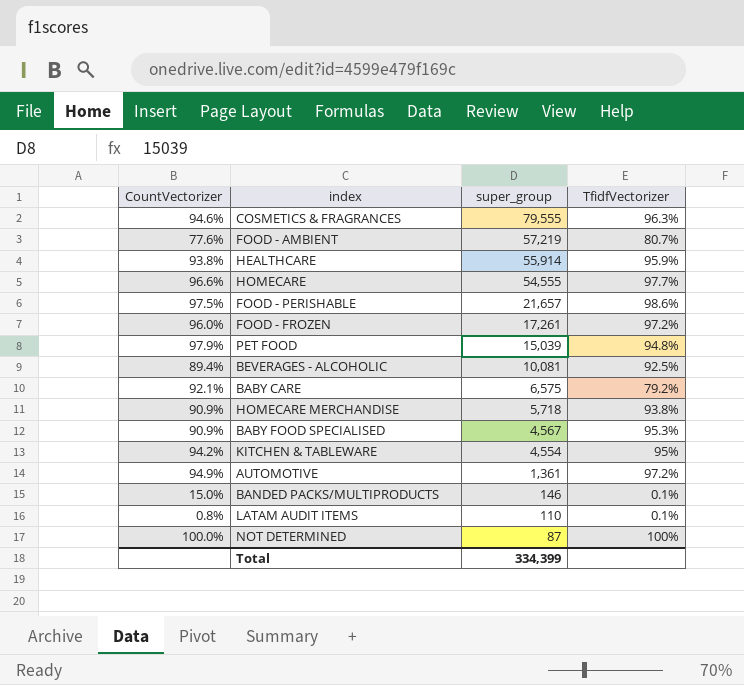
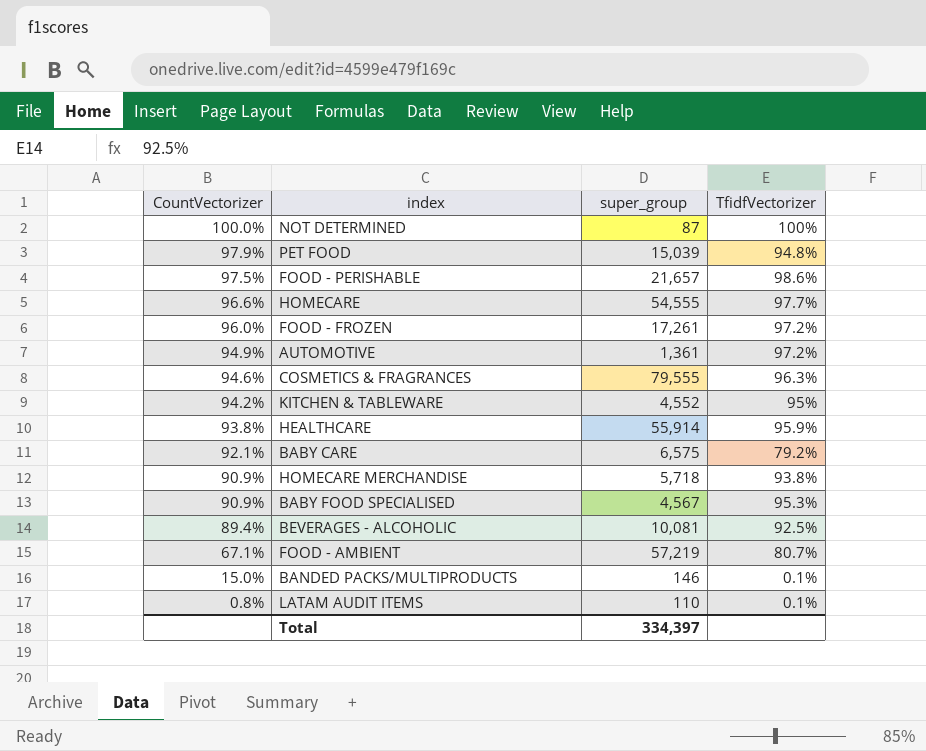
row order: super_group descending -> CountVectorizer descending
KITCHEN & TABLEWARE | super_group: 4,554 -> 4,552
FOOD - AMBIENT | CountVectorizer: 77.6% -> 67.1%
Total | super_group: 334,399 -> 334,397

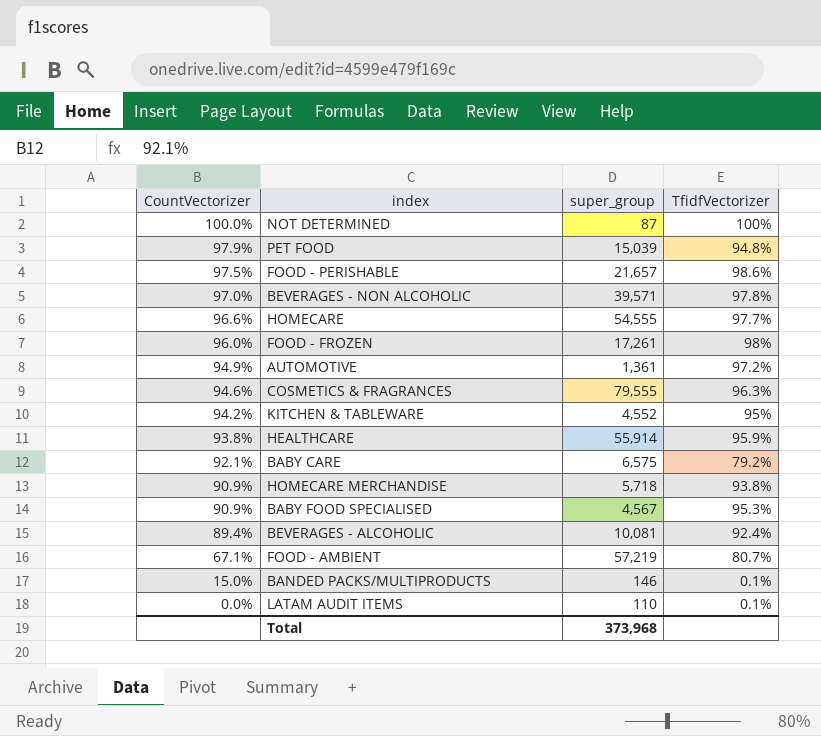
row BEVERAGES - NON ALCOHOLIC: none -> 97.0% | 39,571 | 97.8%
FOOD - FROZEN | TfidfVectorizer: 97.2% -> 98%
BEVERAGES - ALCOHOLIC | TfidfVectorizer: 92.5% -> 92.4%
LATAM AUDIT ITEMS | CountVectorizer: 0.8% -> 0.0%
Total | super_group: 334,397 -> 373,968

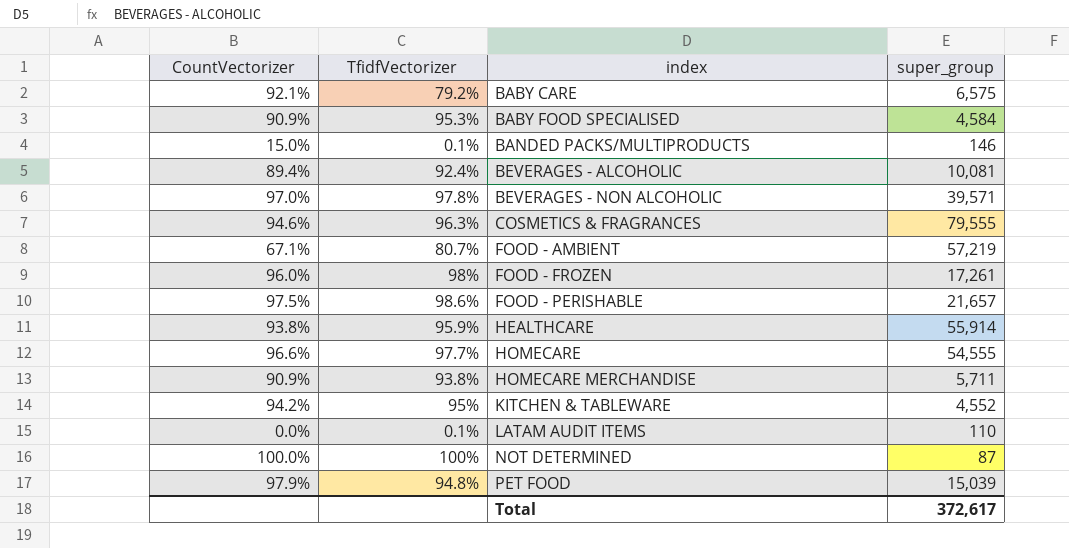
row order: CountVectorizer descending -> index ascending
column TfidfVectorizer | position: 4 -> 2
row AUTOMOTIVE: 94.9% | 1,361 | 97.2% -> none
BABY FOOD SPECIALISED | super_group: 4,567 -> 4,584
HOMECARE MERCHANDISE | super_group: 5,718 -> 5,711
Total | super_group: 373,968 -> 372,617

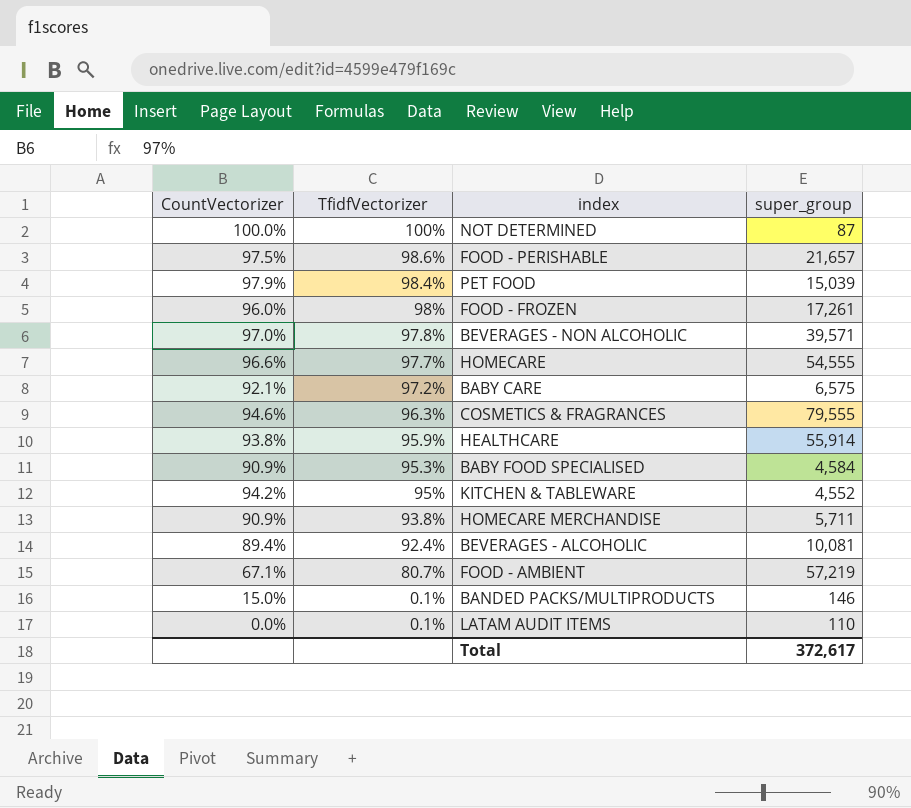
row order: index ascending -> TfidfVectorizer descending
PET FOOD | TfidfVectorizer: 94.8% -> 98.4%
BABY CARE | TfidfVectorizer: 79.2% -> 97.2%

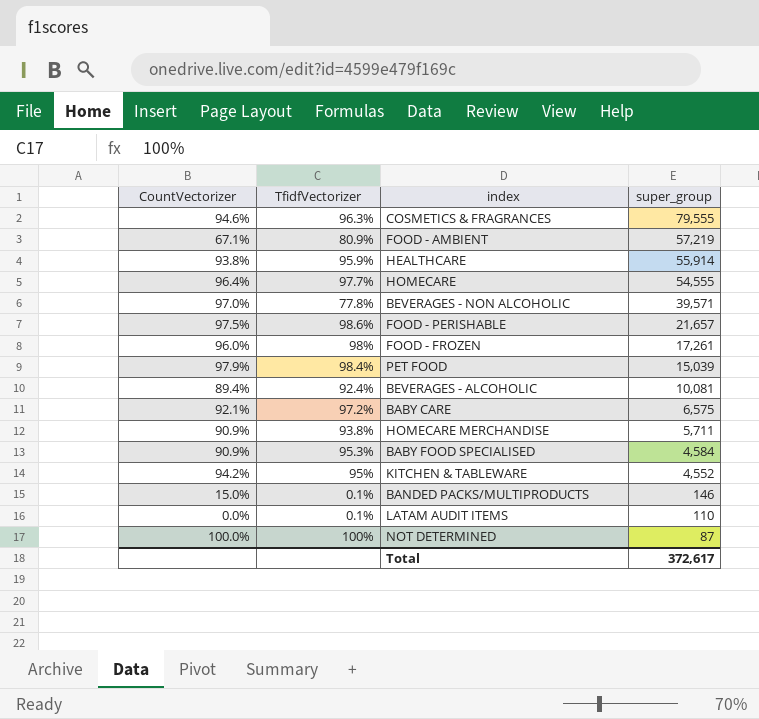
row order: TfidfVectorizer descending -> super_group descending
FOOD - AMBIENT | TfidfVectorizer: 80.7% -> 80.9%
HOMECARE | CountVectorizer: 96.6% -> 96.4%
BEVERAGES - NON ALCOHOLIC | TfidfVectorizer: 97.8% -> 77.8%

